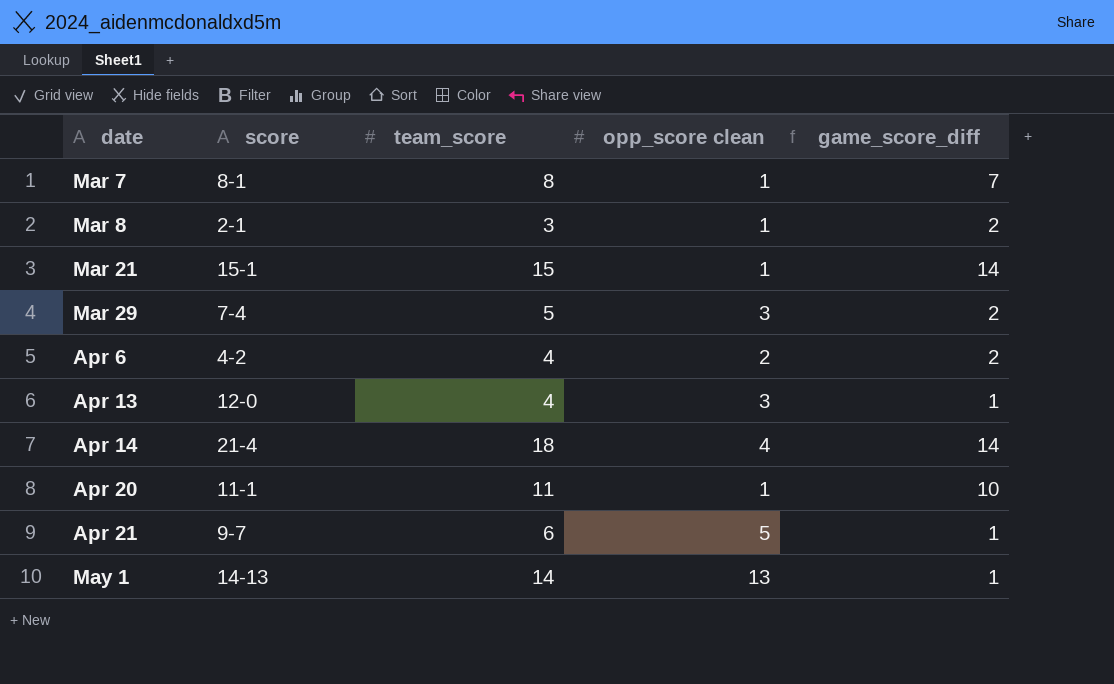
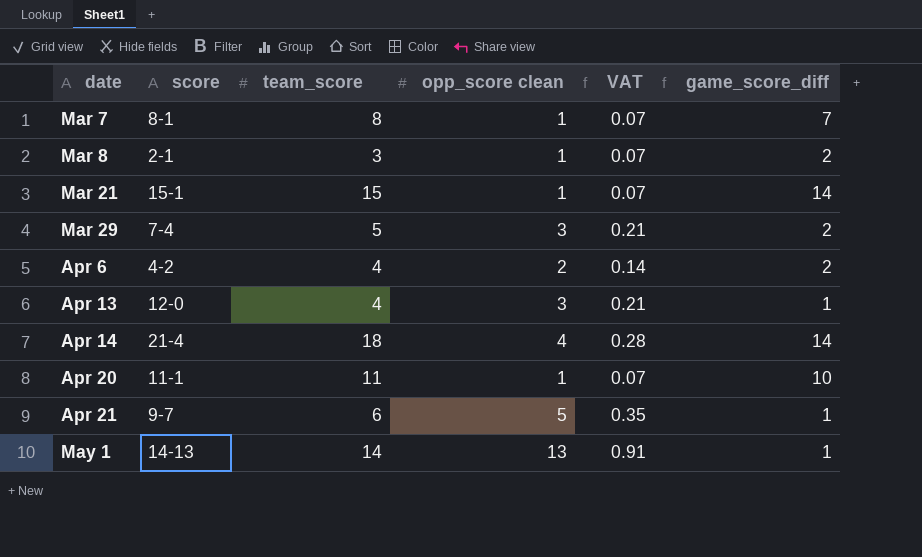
column VAT | formula: none -> [opp_score clean] * 0.07

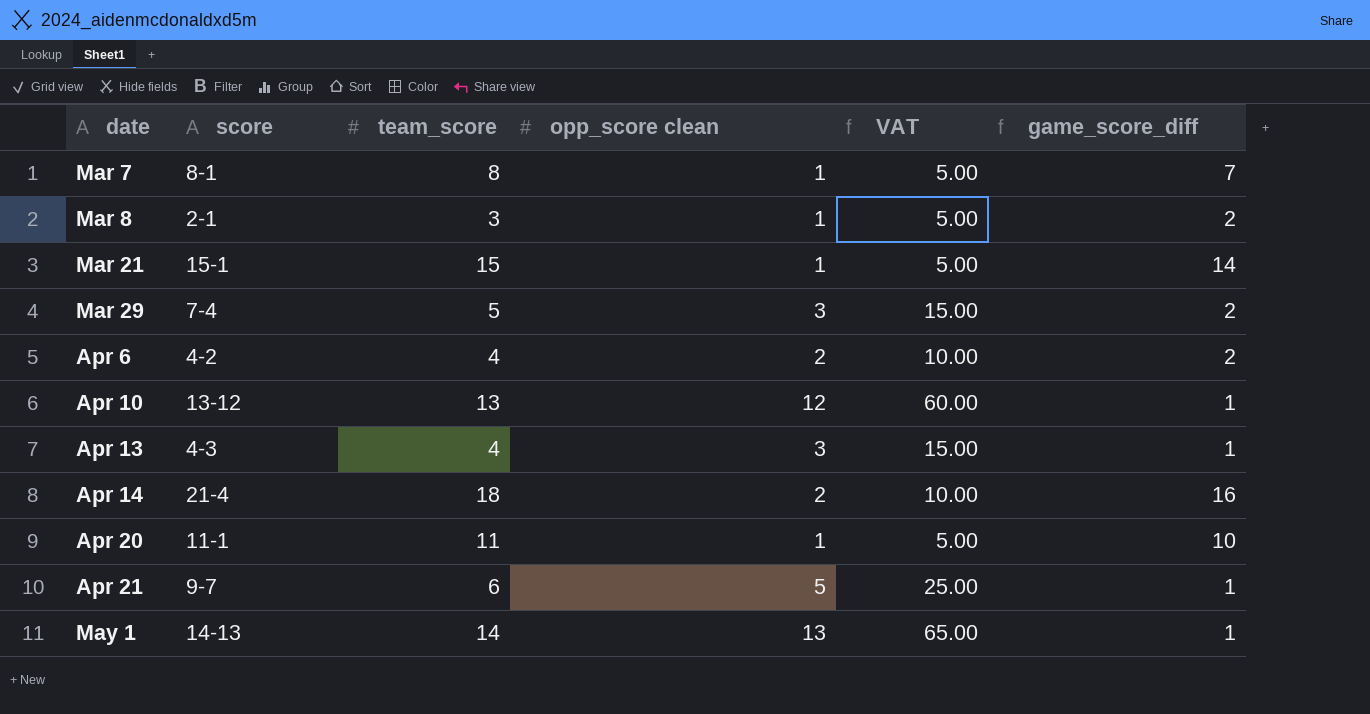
column VAT | formula: [opp_score clean] * 0.07 -> [opp_score clean] * 5
row Apr 10: none -> 13-12 | 13 | 12 | 60.00 | 1
Apr 13 | score: 12-0 -> 4-3
Apr 14 | opp_score clean: 4 -> 2
Apr 14 | game_score_diff: 14 -> 16

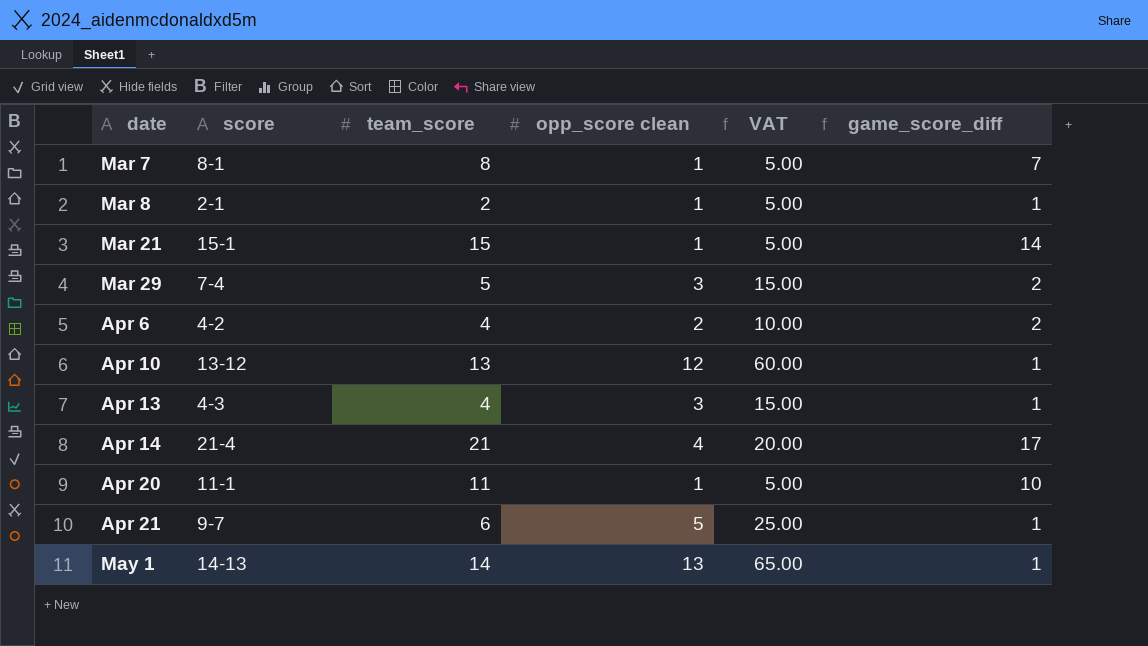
Mar 8 | team_score: 3 -> 2
Mar 8 | game_score_diff: 2 -> 1
Apr 14 | team_score: 18 -> 21
Apr 14 | opp_score clean: 2 -> 4
Apr 14 | VAT: 10.00 -> 20.00
Apr 14 | game_score_diff: 16 -> 17

